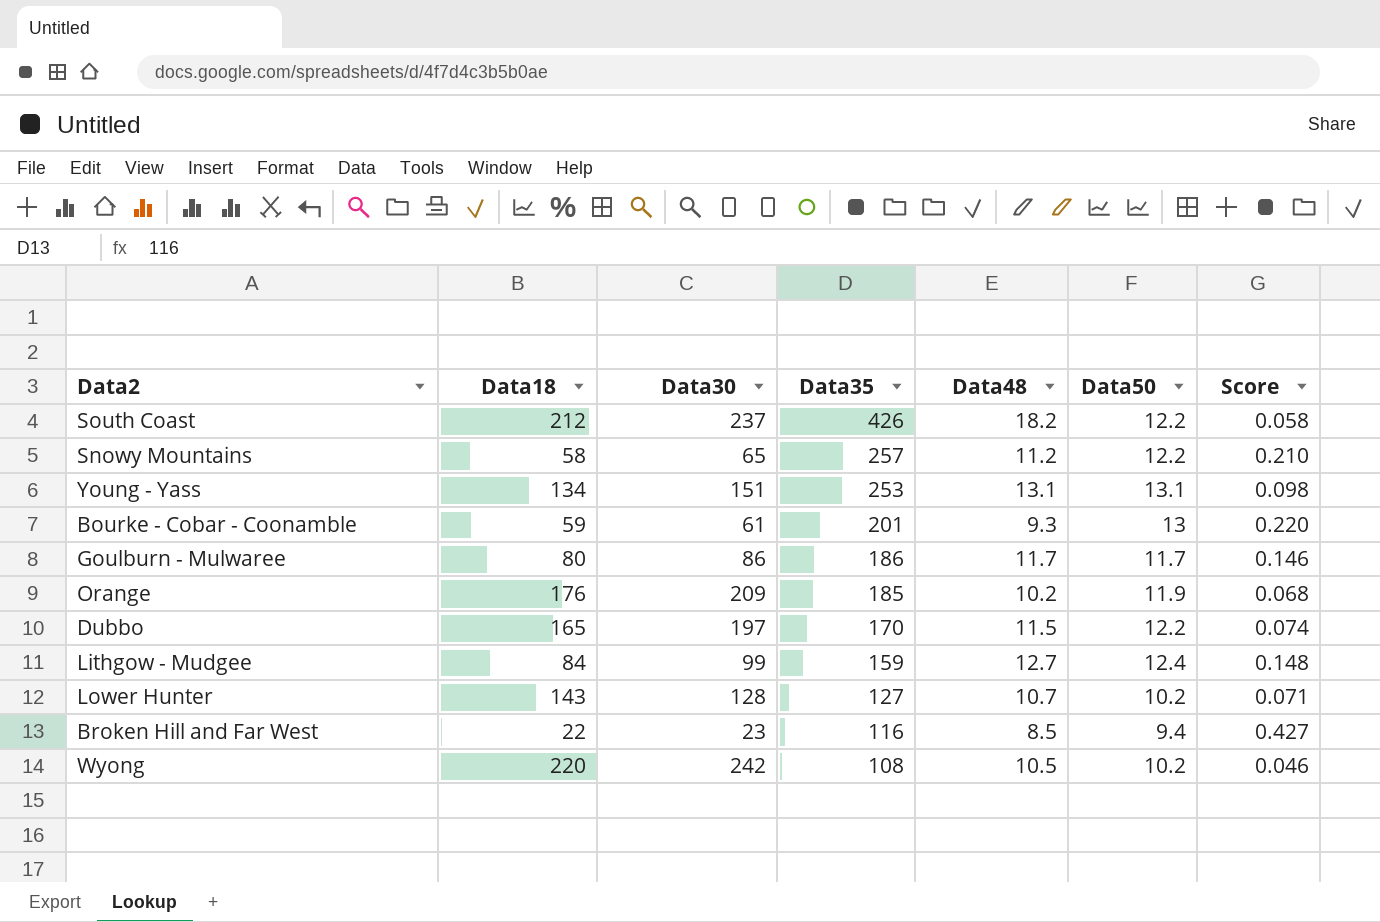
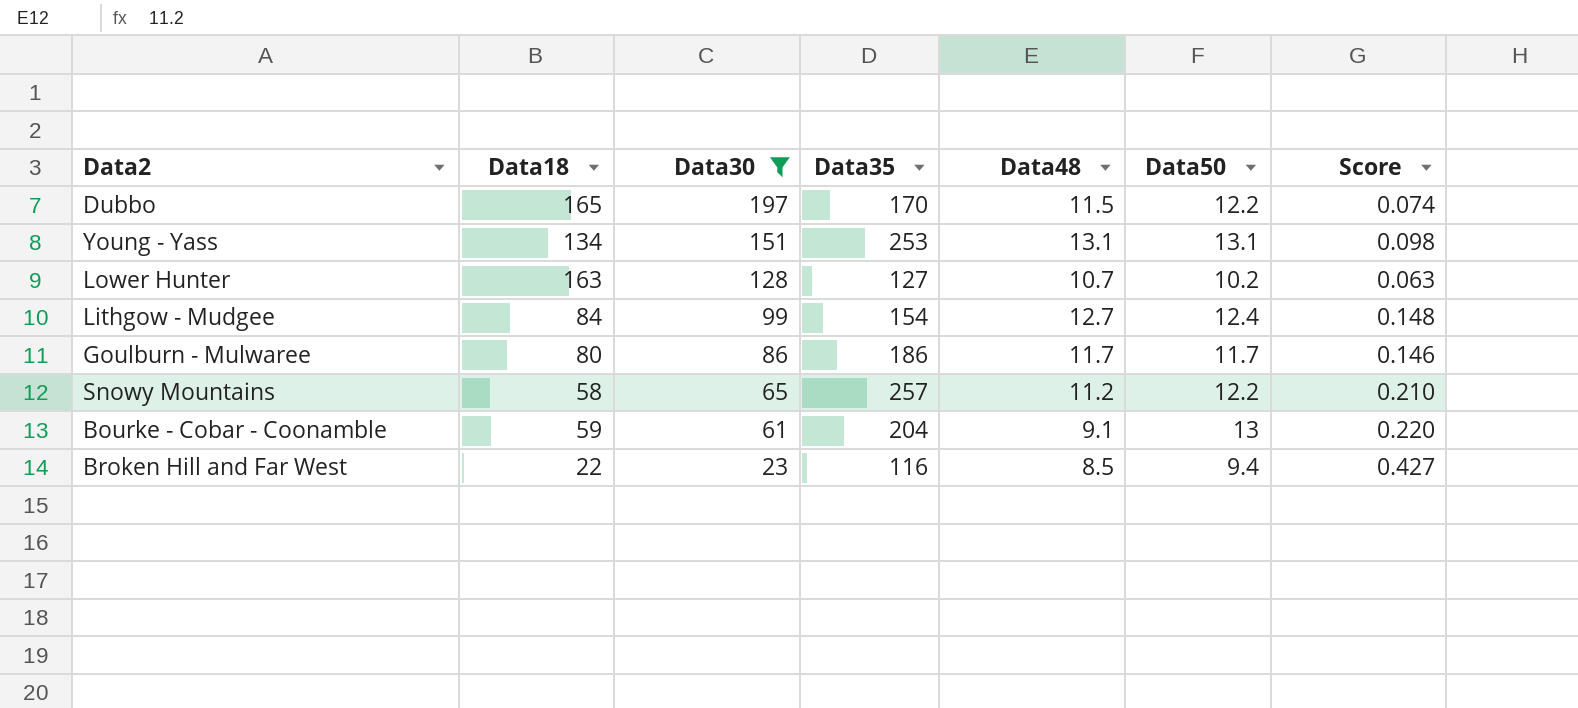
filter: none -> Data30 <= 197
row order: Data35 descending -> Data30 descending
Lower Hunter | Data18: 143 -> 163
Lower Hunter | Score: 0.071 -> 0.063
Lithgow - Mudgee | Data35: 159 -> 154
Bourke - Cobar - Coonamble | Data35: 201 -> 204
Bourke - Cobar - Coonamble | Data48: 9.3 -> 9.1

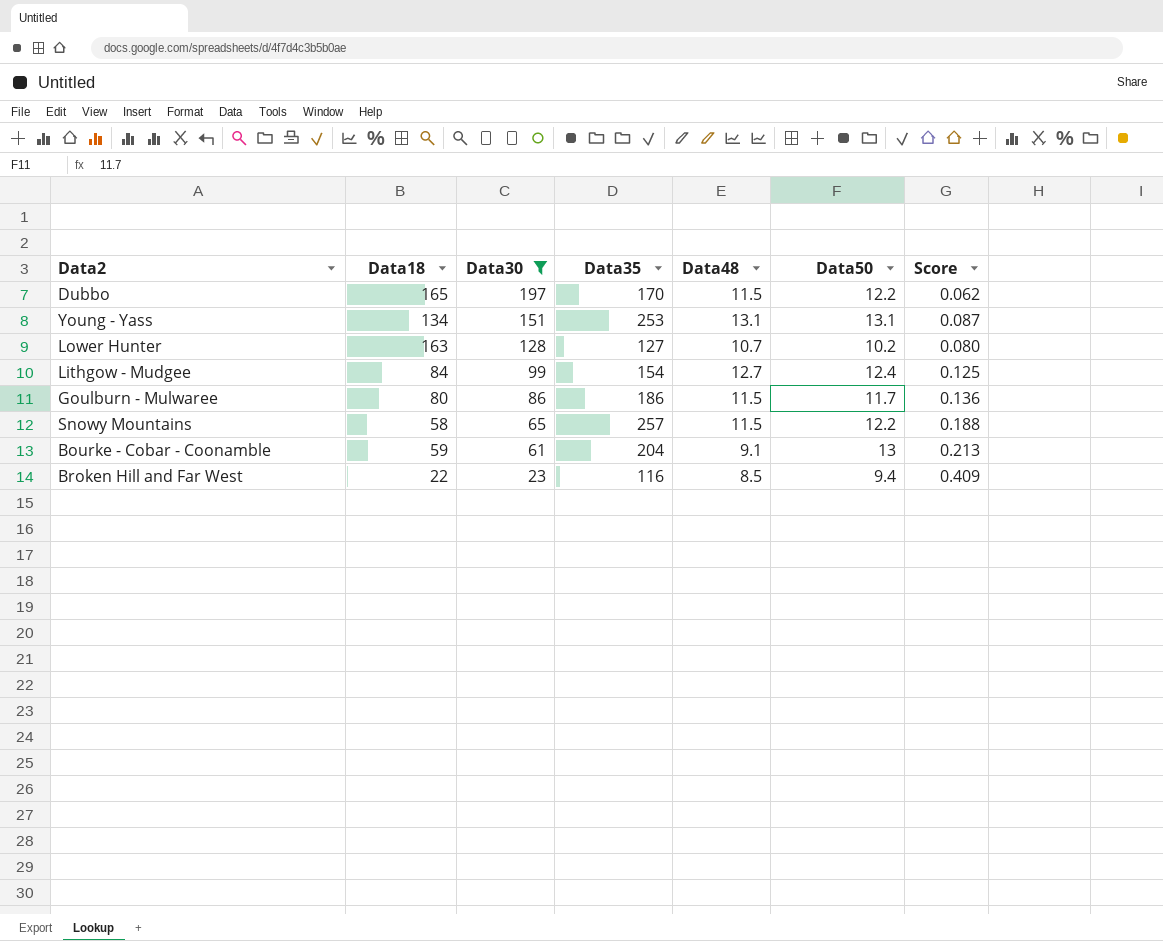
column Score | formula: [Data50] / [Data18] -> [Data50] / [Data30]
Goulburn - Mulwaree | Data48: 11.7 -> 11.5
Snowy Mountains | Data48: 11.2 -> 11.5

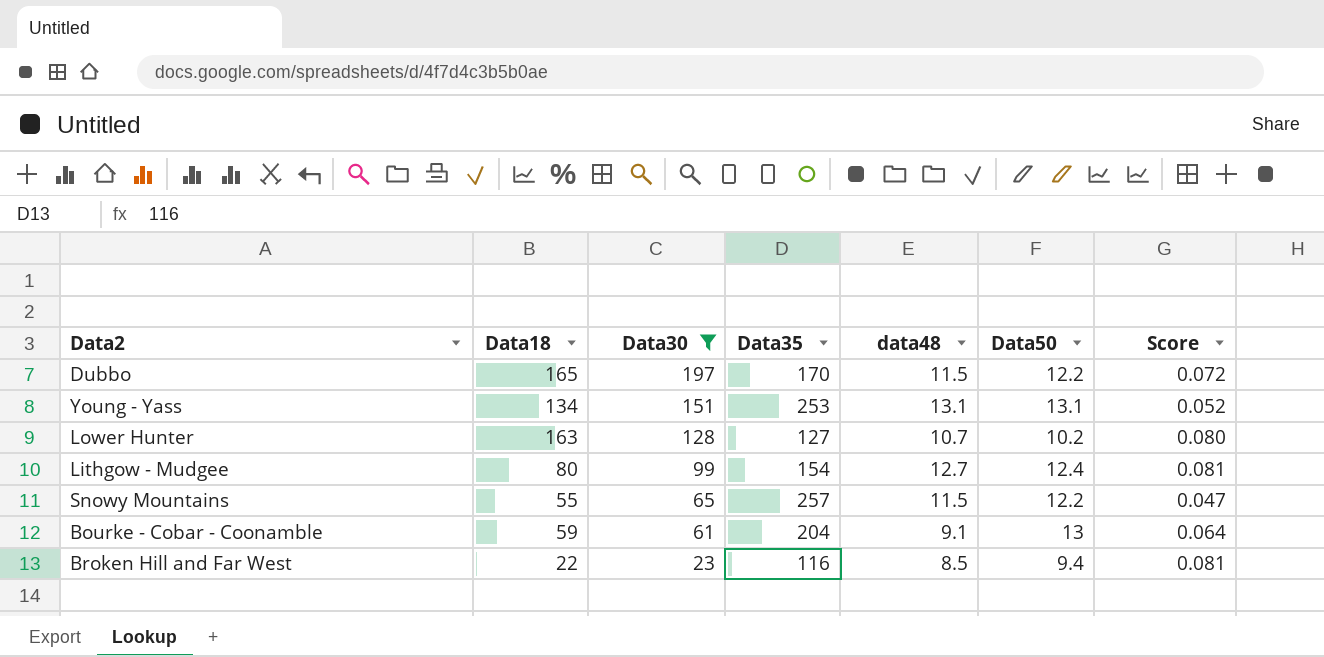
column name: Data48 -> data48
column Score | formula: [Data50] / [Data30] -> [Data50] / [Data35]
row Goulburn - Mulwaree: 80 | 86 | 186 | 11.5 | 11.7 | 0.136 -> none
Lithgow - Mudgee | Data18: 84 -> 80
Snowy Mountains | Data18: 58 -> 55

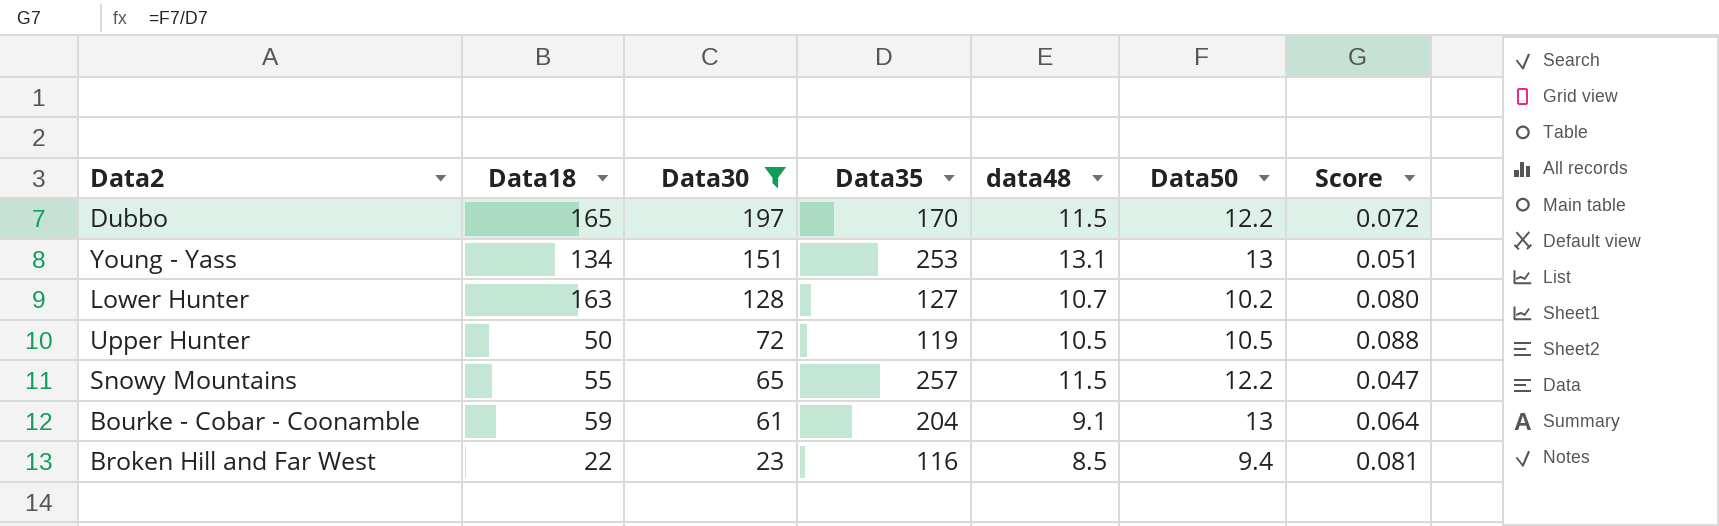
row Lithgow - Mudgee: 80 | 99 | 154 | 12.7 | 12.4 | 0.081 -> none
Young - Yass | Data50: 13.1 -> 13
Young - Yass | Score: 0.052 -> 0.051
row Upper Hunter: none -> 50 | 72 | 119 | 10.5 | 10.5 | 0.088

